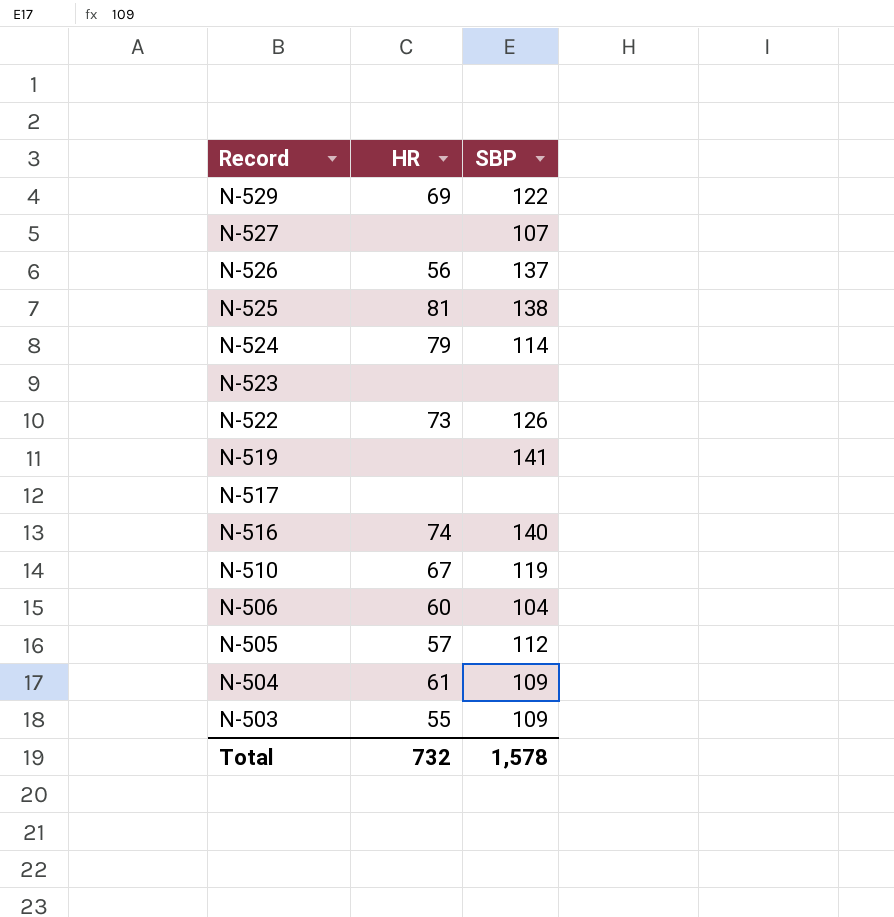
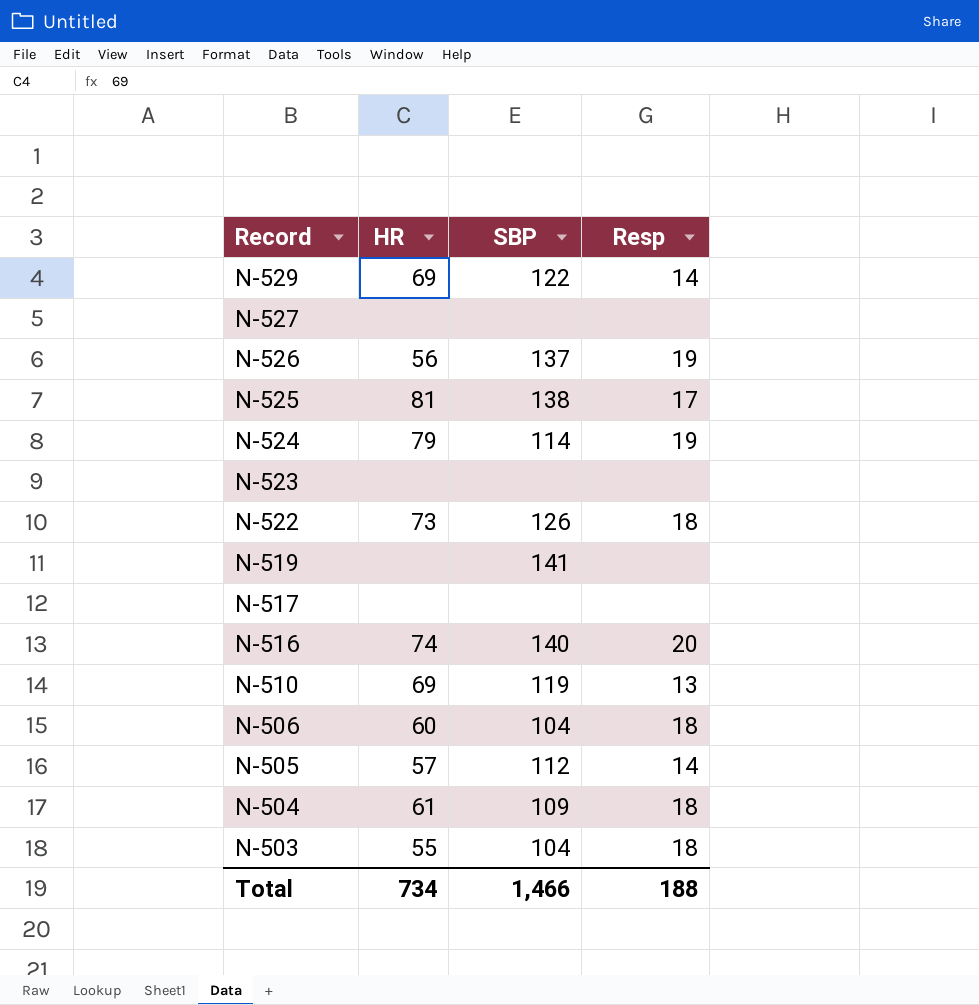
column Resp | position: none -> 4
N-527 | SBP: 107 -> none
N-510 | HR: 67 -> 69
N-503 | SBP: 109 -> 104
Total | HR: 732 -> 734
Total | SBP: 1,578 -> 1,466

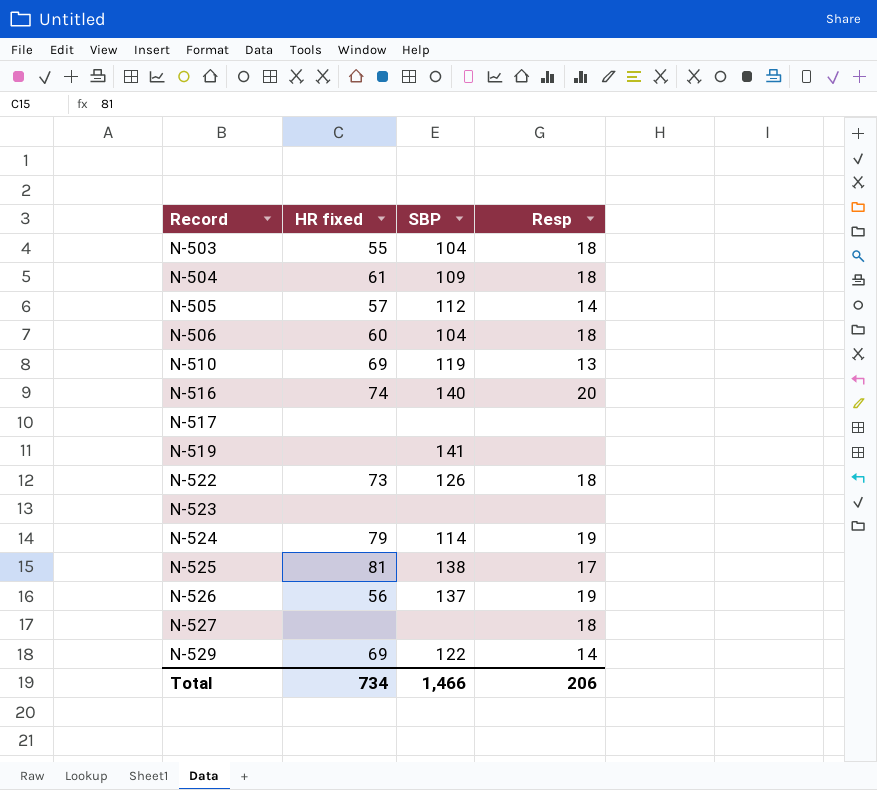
row order: Record descending -> Record ascending
column name: HR -> HR fixed
N-527 | Resp: none -> 18
Total | Resp: 188 -> 206

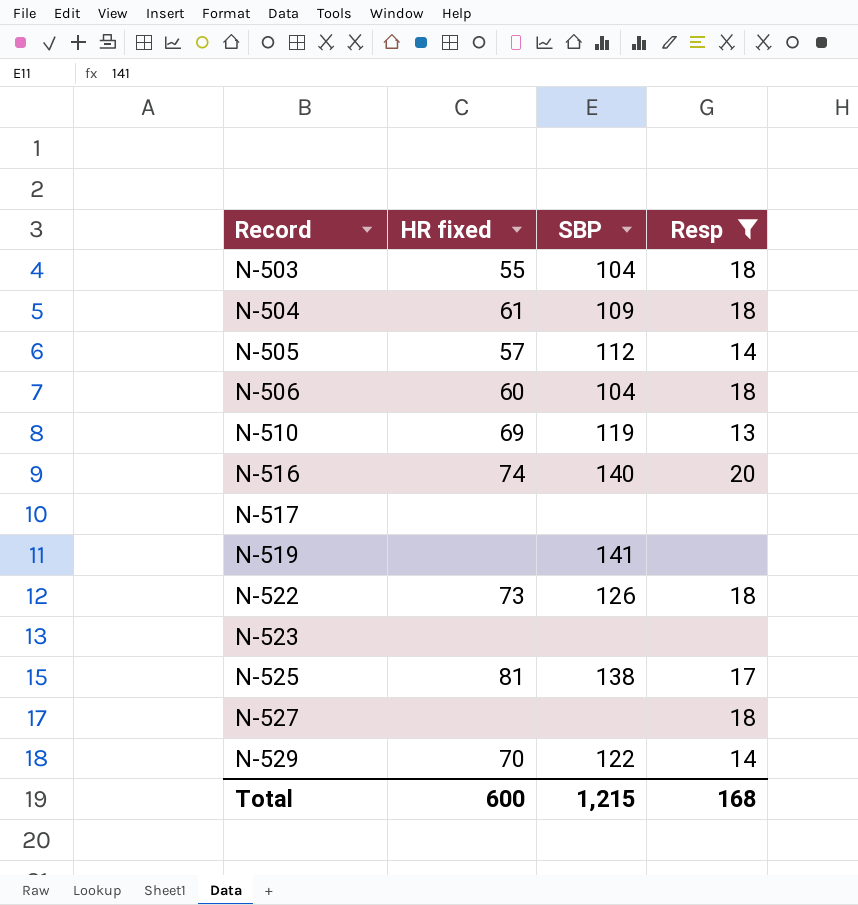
filter: none -> Resp != 19
N-529 | HR fixed: 69 -> 70
Total | HR fixed: 734 -> 600
Total | SBP: 1,466 -> 1,215
Total | Resp: 206 -> 168

